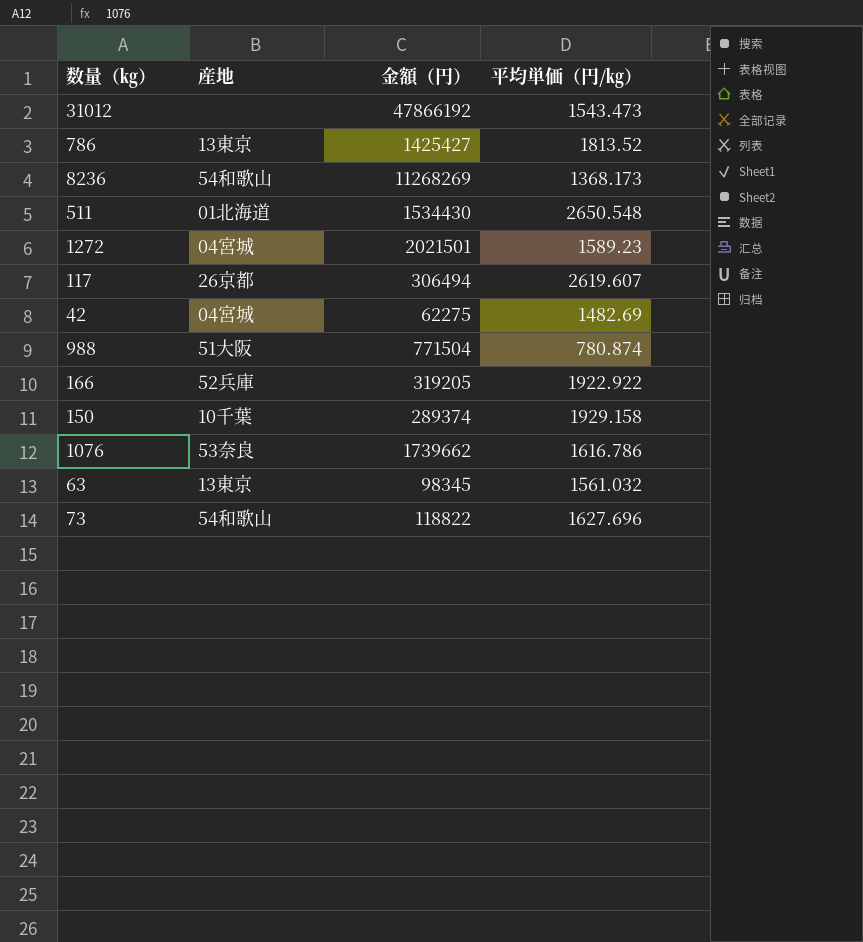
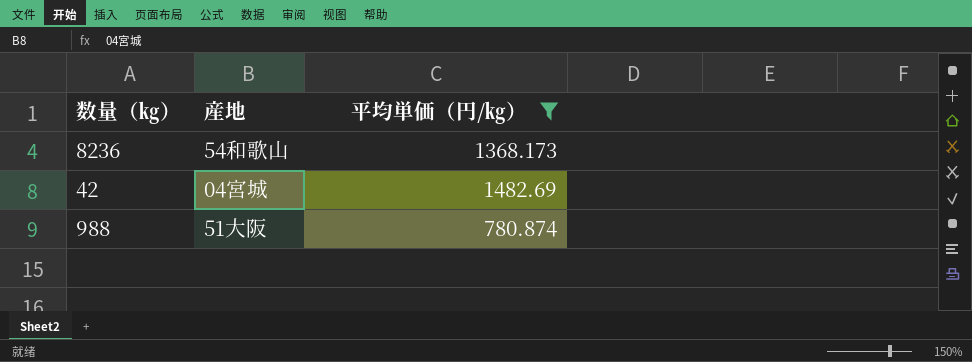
filter: none -> 平均単価（円/㎏） <= 1482.69
column 金額（円） | position: 3 -> none

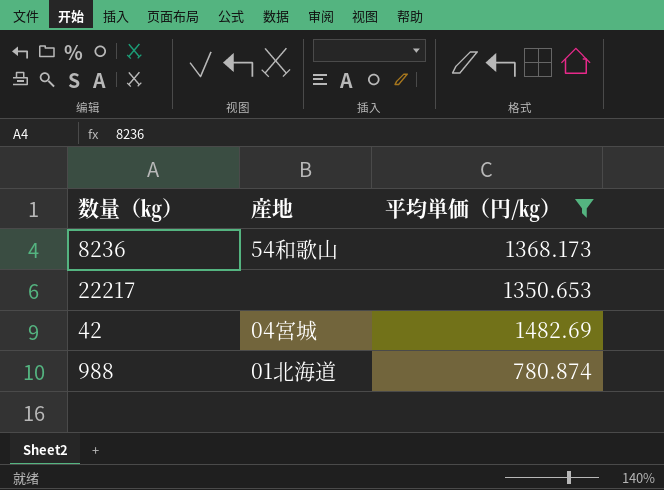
row 22217: none -> none | 1350.653
988 | 産地: 51大阪 -> 01北海道

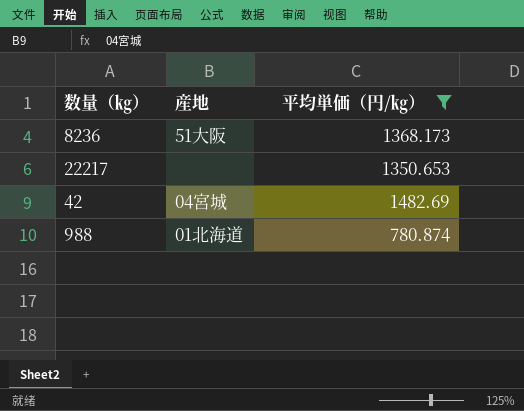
8236 | 産地: 54和歌山 -> 51大阪

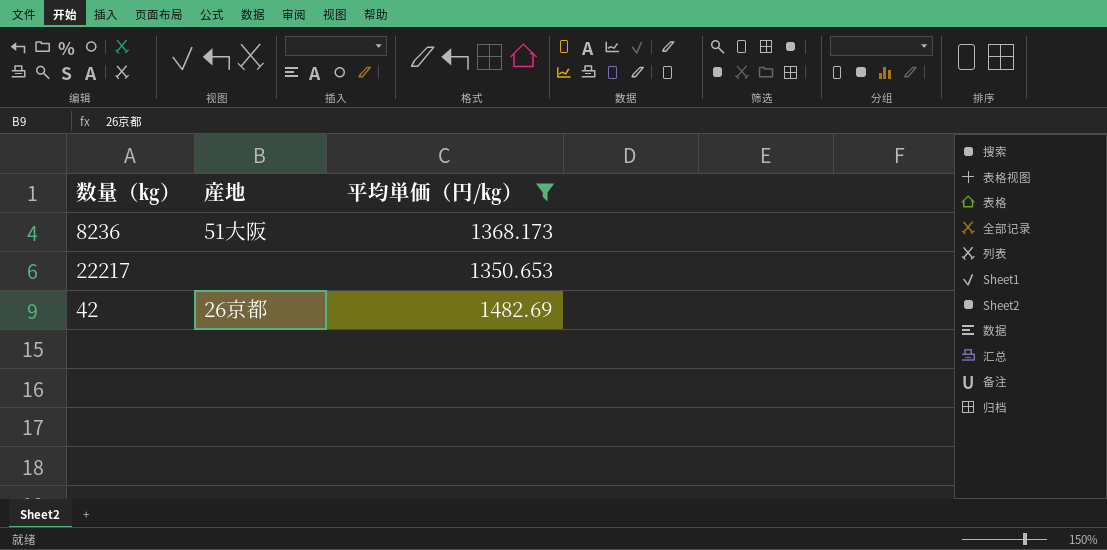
row 988: 01北海道 | 780.874 -> none
42 | 産地: 04宮城 -> 26京都

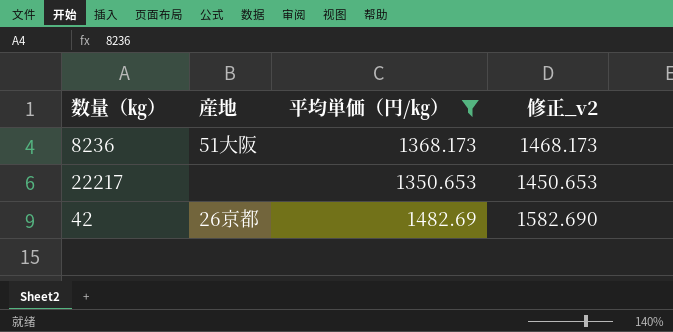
column 修正_v2 | formula: none -> [平均単価（円/㎏）] + 100

